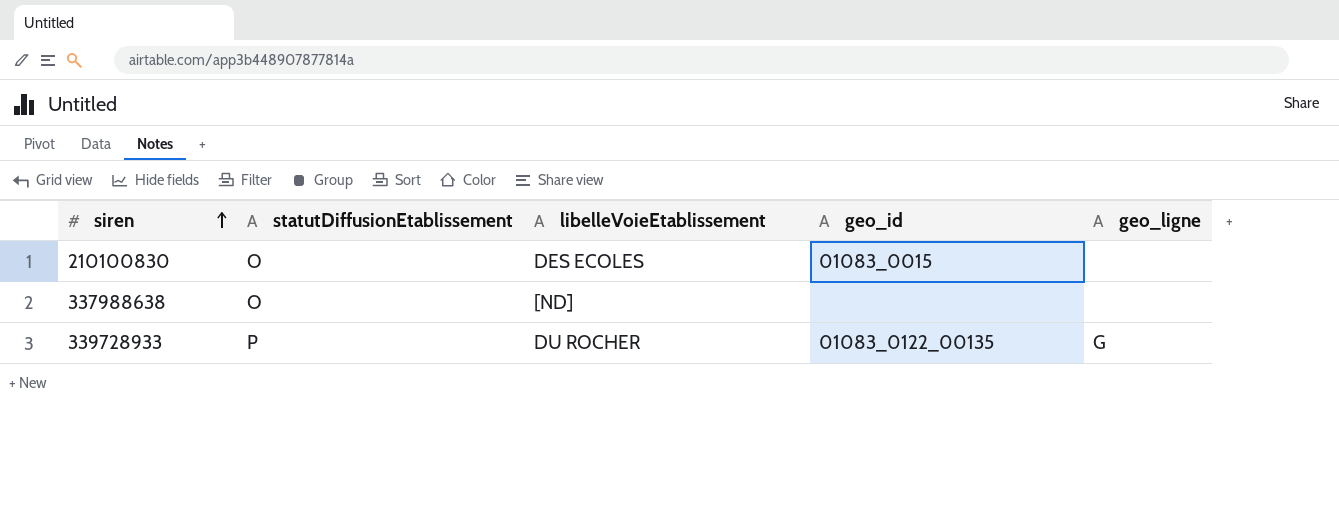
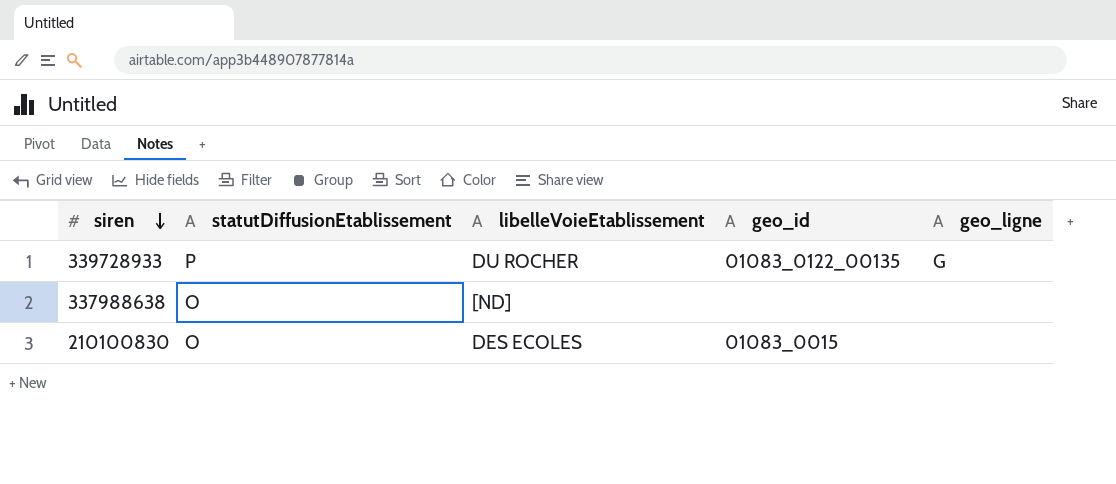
row order: siren ascending -> siren descending

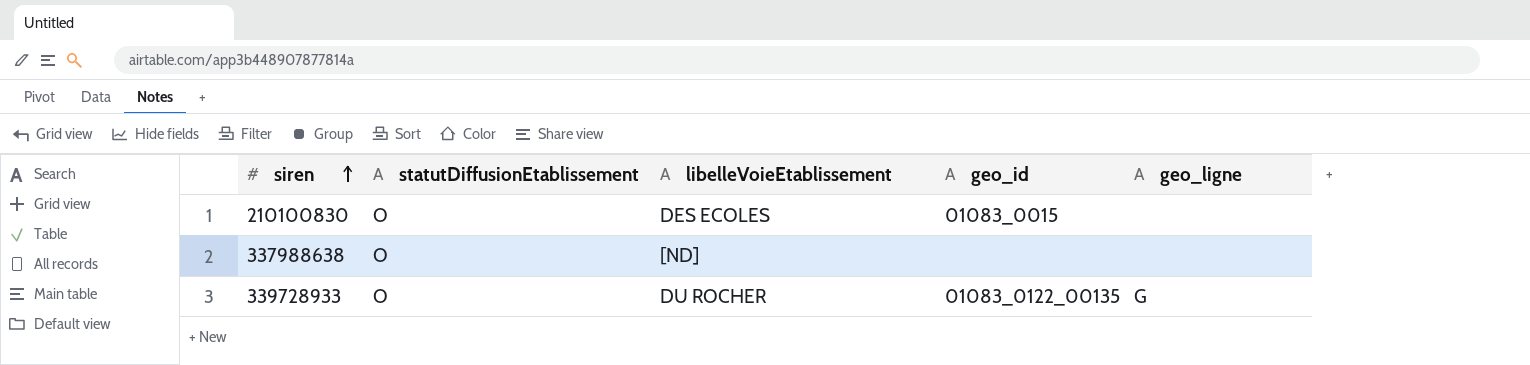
row order: siren descending -> siren ascending
339728933 | statutDiffusionEtablissement: P -> O

